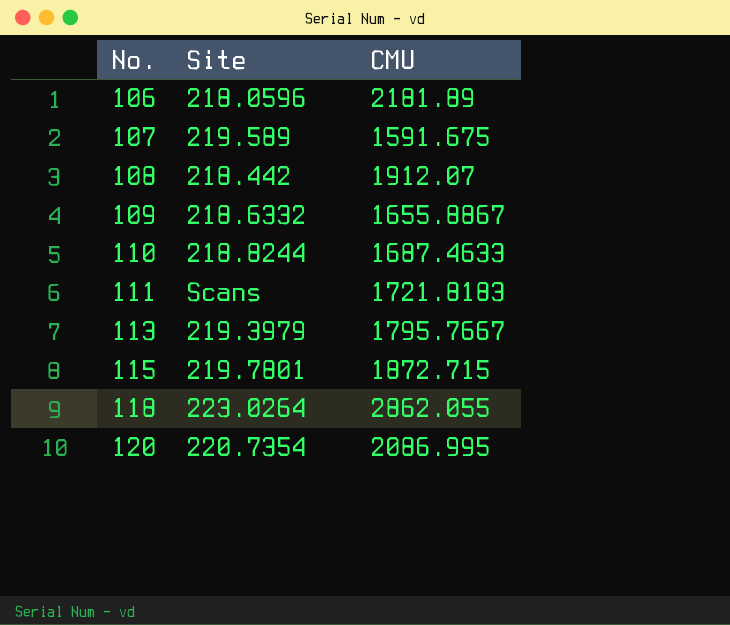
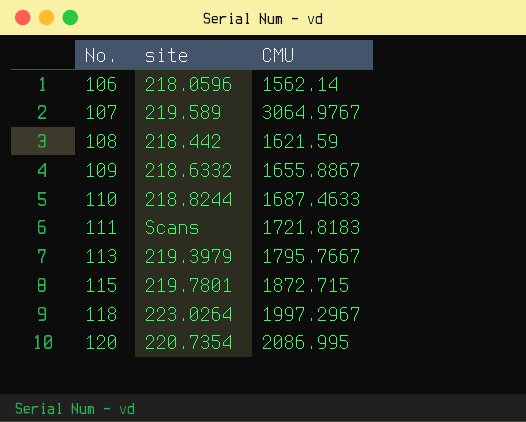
column name: Site -> site
106 | CMU: 2181.89 -> 1562.14
107 | CMU: 1591.675 -> 3064.9767
108 | CMU: 1912.07 -> 1621.59
118 | CMU: 2862.055 -> 1997.2967

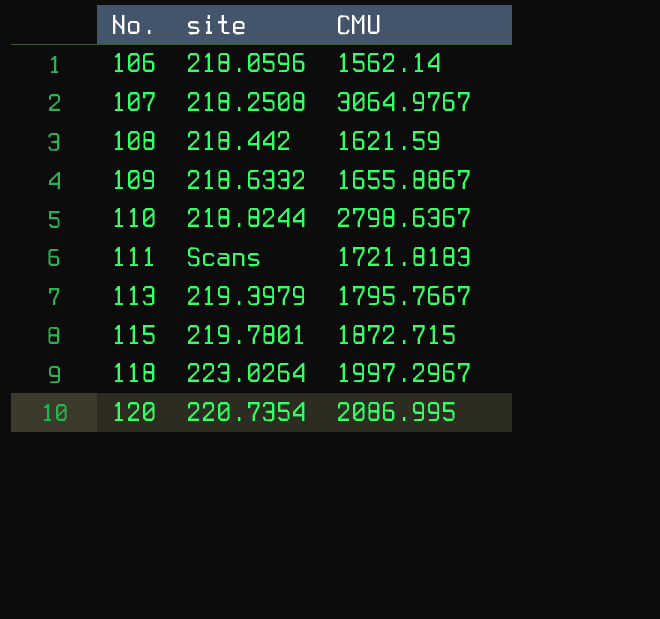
107 | site: 219.589 -> 218.2508
110 | CMU: 1687.4633 -> 2798.6367

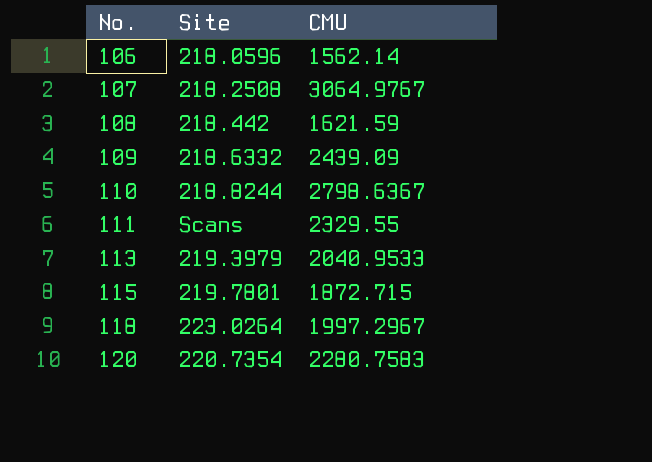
column name: site -> Site
109 | CMU: 1655.8867 -> 2439.09
111 | CMU: 1721.8183 -> 2329.55
113 | CMU: 1795.7667 -> 2040.9533
120 | CMU: 2086.995 -> 2280.7583

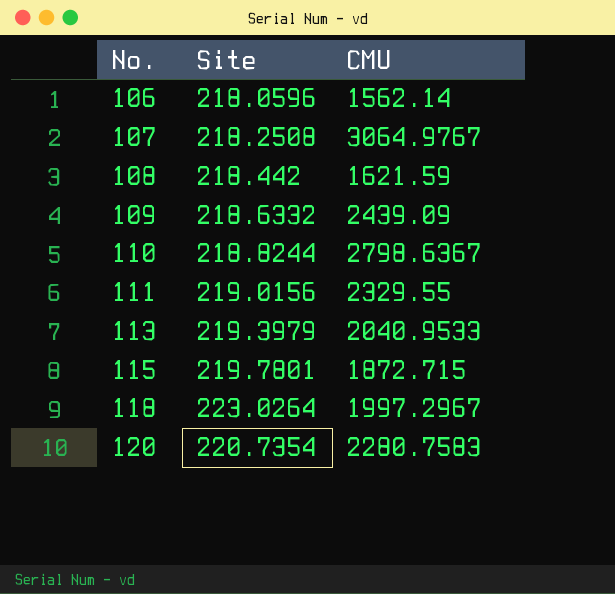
111 | Site: Scans -> 219.0156

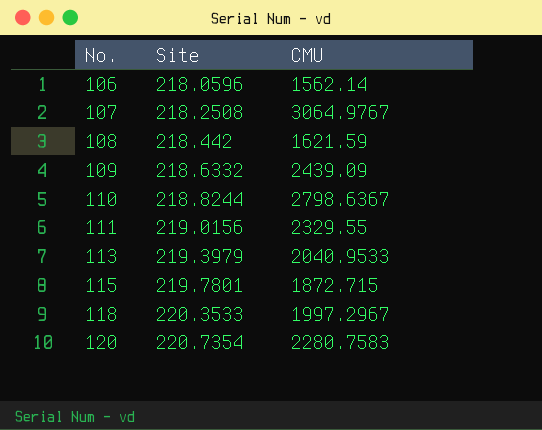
118 | Site: 223.0264 -> 220.3533

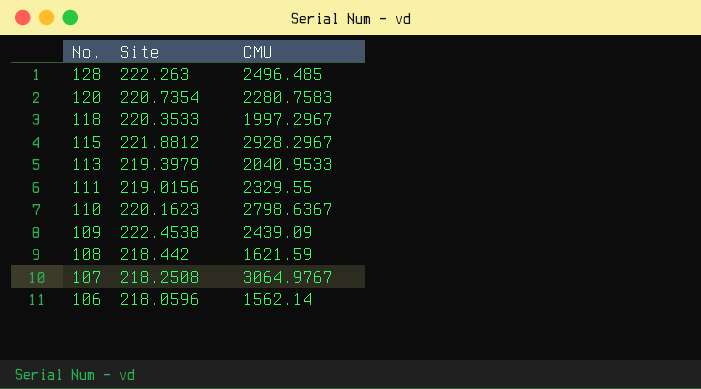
row order: No. ascending -> No. descending
row 128: none -> 222.263 | 2496.485
115 | Site: 219.7801 -> 221.8812
115 | CMU: 1872.715 -> 2928.2967
110 | Site: 218.8244 -> 220.1623
109 | Site: 218.6332 -> 222.4538

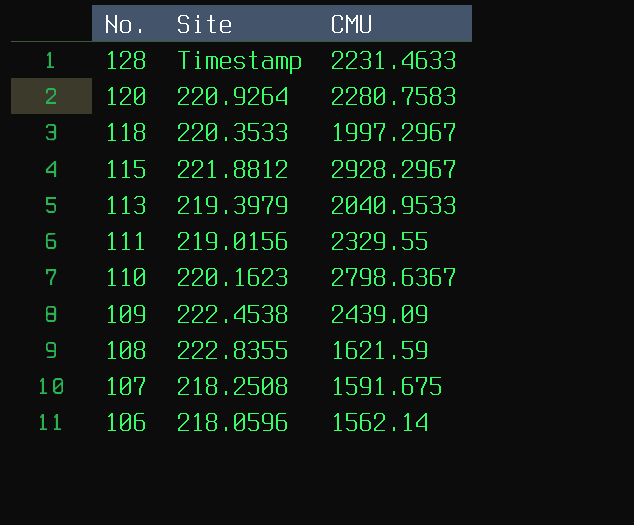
128 | Site: 222.263 -> Timestamp
128 | CMU: 2496.485 -> 2231.4633
120 | Site: 220.7354 -> 220.9264
108 | Site: 218.442 -> 222.8355
107 | CMU: 3064.9767 -> 1591.675

